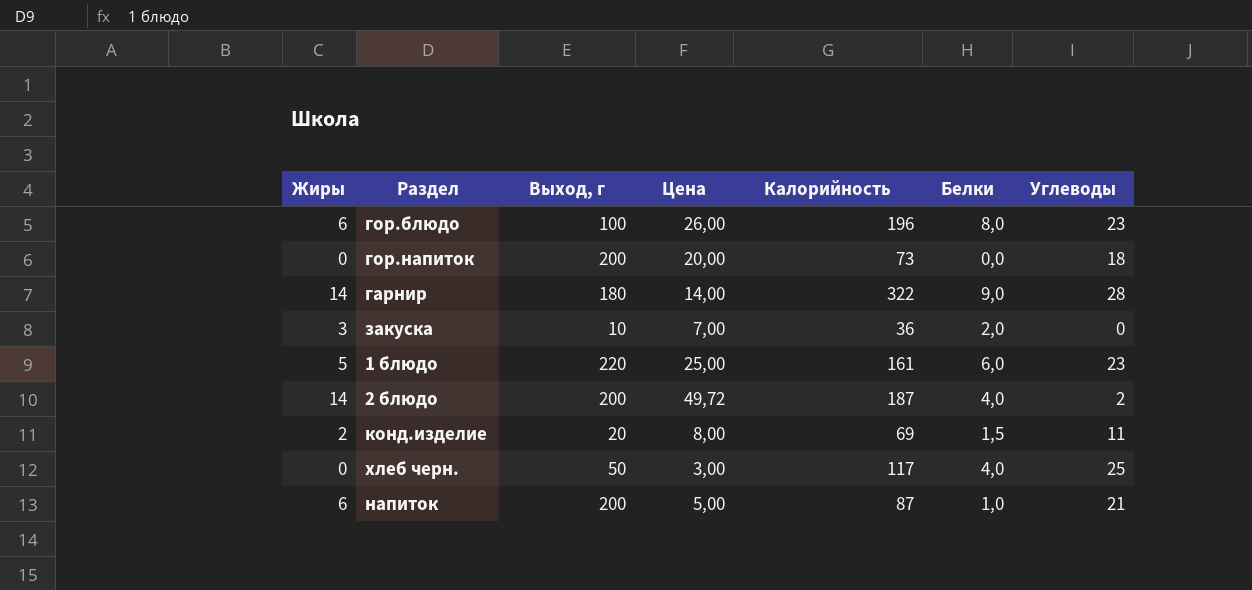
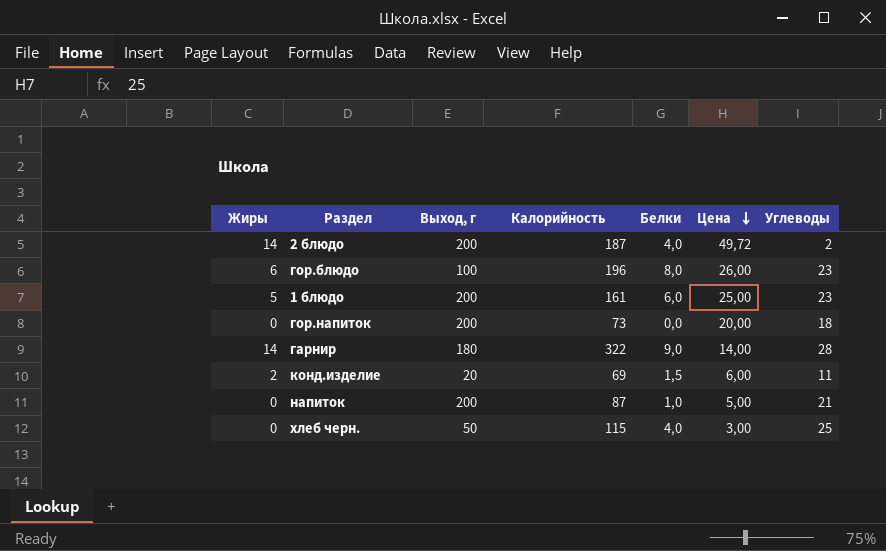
row order: none -> Цена descending
column Цена | position: 4 -> 6
row закуска: 3 | 10 | 7,00 | 36 | 2,0 | 0 -> none
1 блюдо | Выход, г: 220 -> 200
конд.изделие | Цена: 8,00 -> 6,00
напиток | Жиры: 6 -> 0
хлеб черн. | Калорийность: 117 -> 115

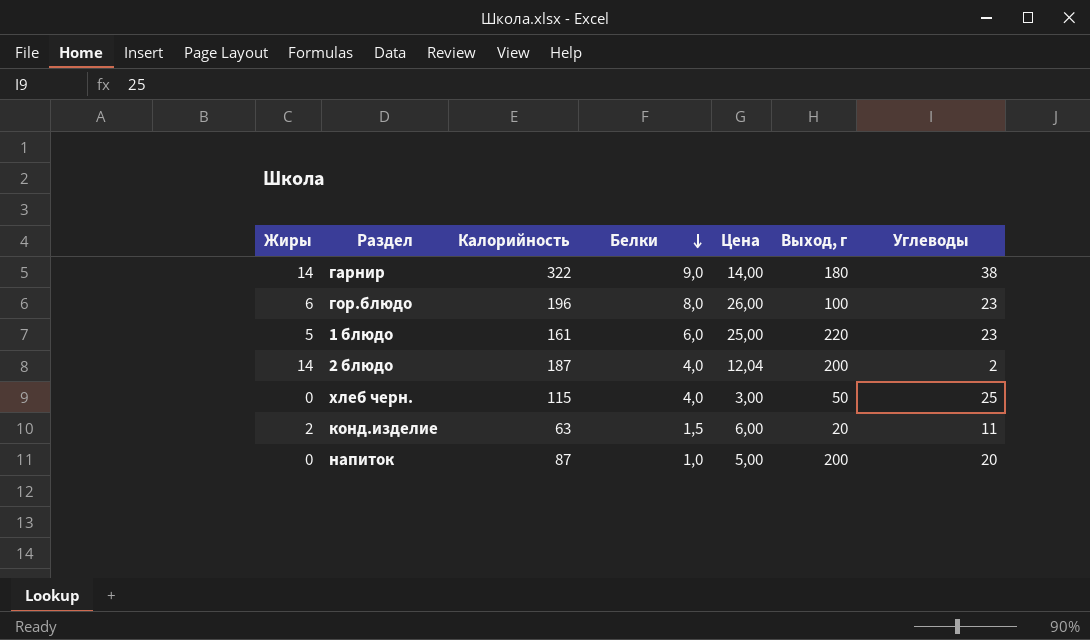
row order: Цена descending -> Белки descending
column Выход, г | position: 3 -> 6
row гор.напиток: 0 | 200 | 73 | 0,0 | 20,00 | 18 -> none
гарнир | Углеводы: 28 -> 38
1 блюдо | Выход, г: 200 -> 220
2 блюдо | Цена: 49,72 -> 12,04
конд.изделие | Калорийность: 69 -> 63
напиток | Углеводы: 21 -> 20

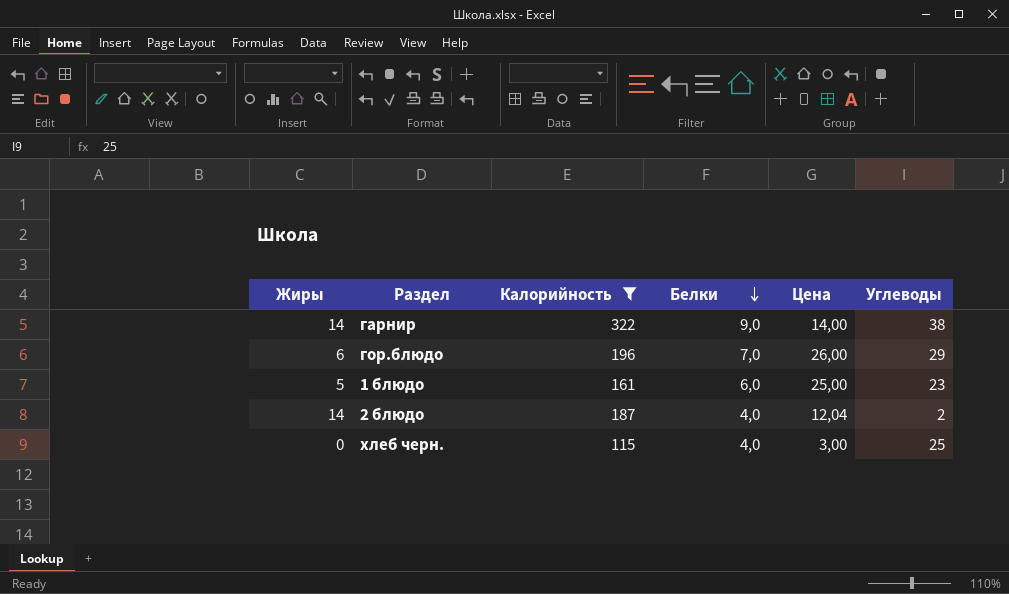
filter: none -> Калорийность >= 115
column Выход, г | position: 6 -> none
гор.блюдо | Белки: 8,0 -> 7,0
гор.блюдо | Углеводы: 23 -> 29

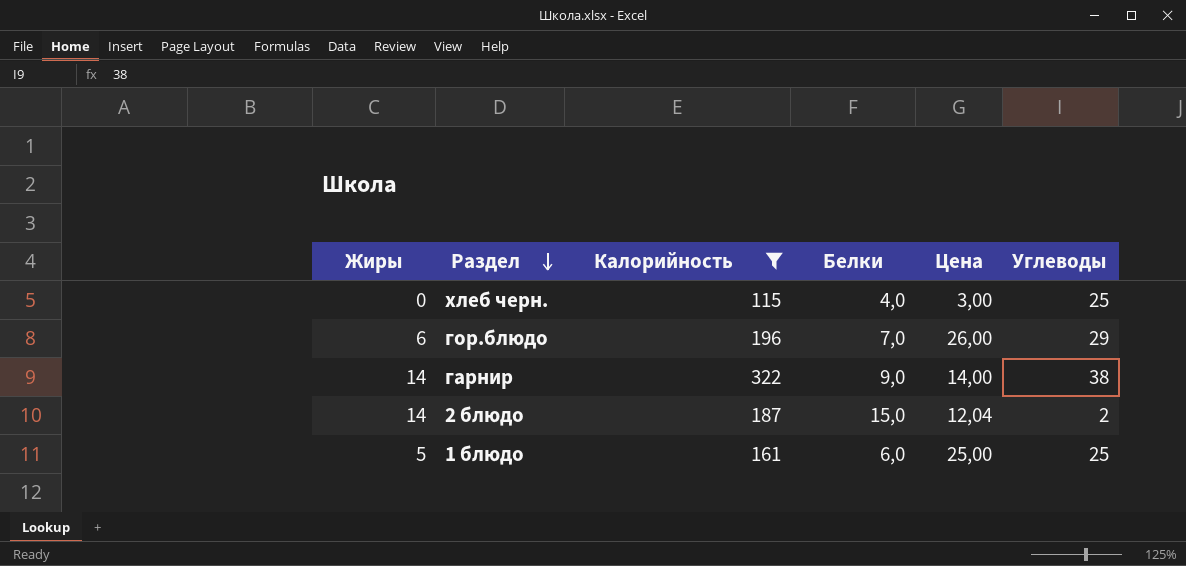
row order: Белки descending -> Раздел descending
2 блюдо | Белки: 4,0 -> 15,0
1 блюдо | Углеводы: 23 -> 25

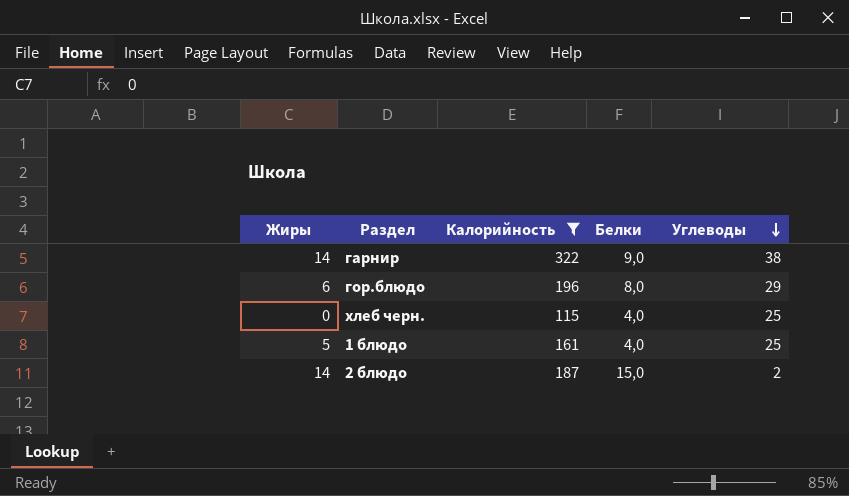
row order: Раздел descending -> Углеводы descending
column Цена | position: 5 -> none
гор.блюдо | Белки: 7,0 -> 8,0
1 блюдо | Белки: 6,0 -> 4,0

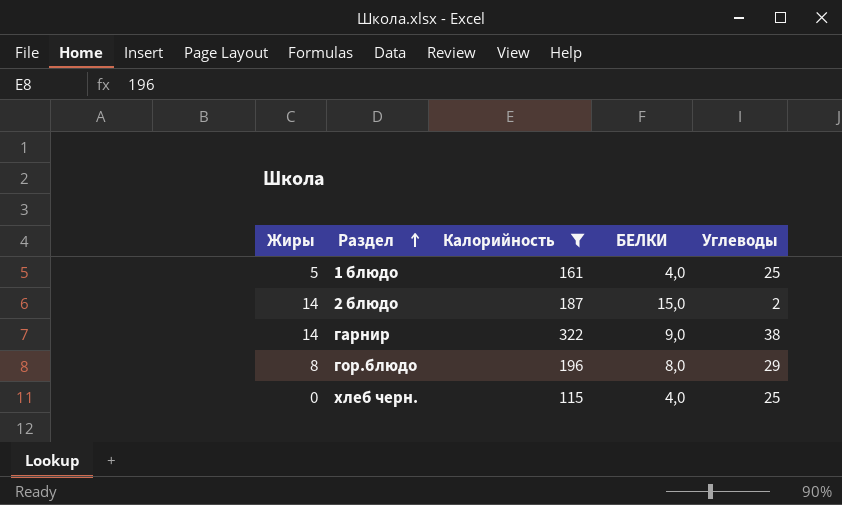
row order: Углеводы descending -> Раздел ascending
column name: Белки -> БЕЛКИ
гор.блюдо | Жиры: 6 -> 8

